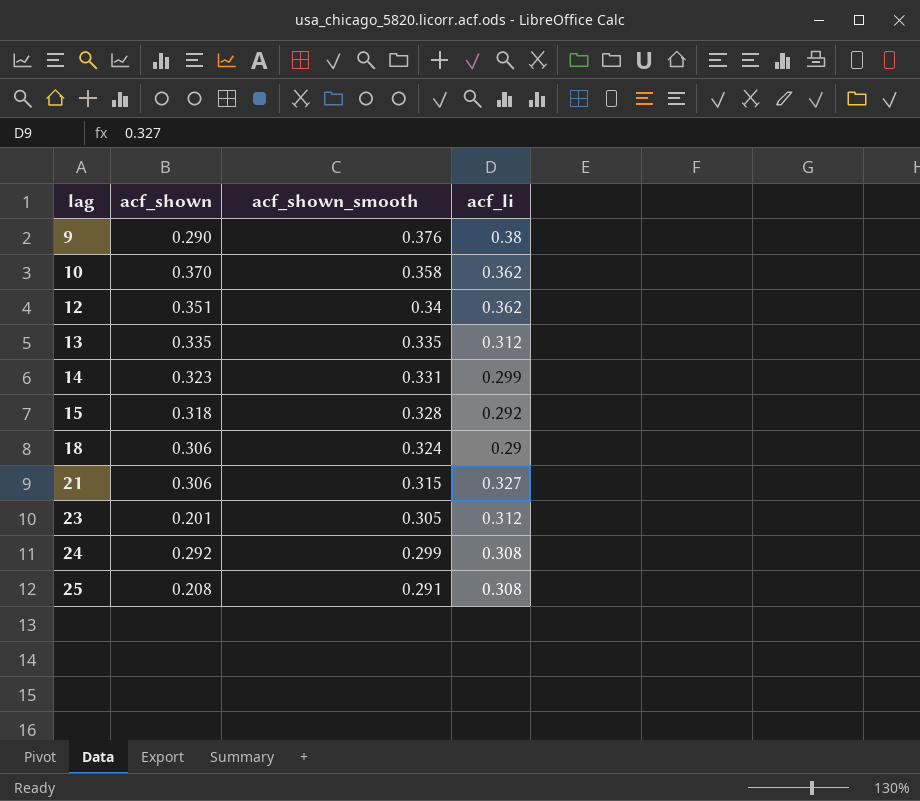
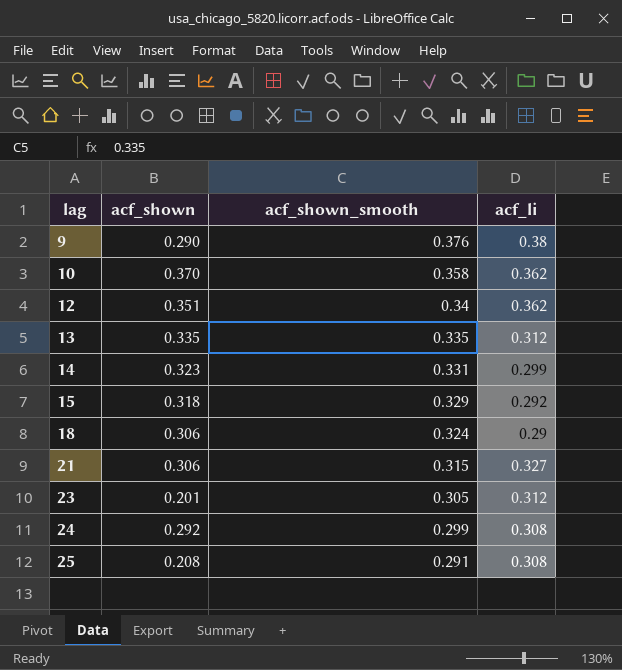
15 | acf_shown_smooth: 0.328 -> 0.329

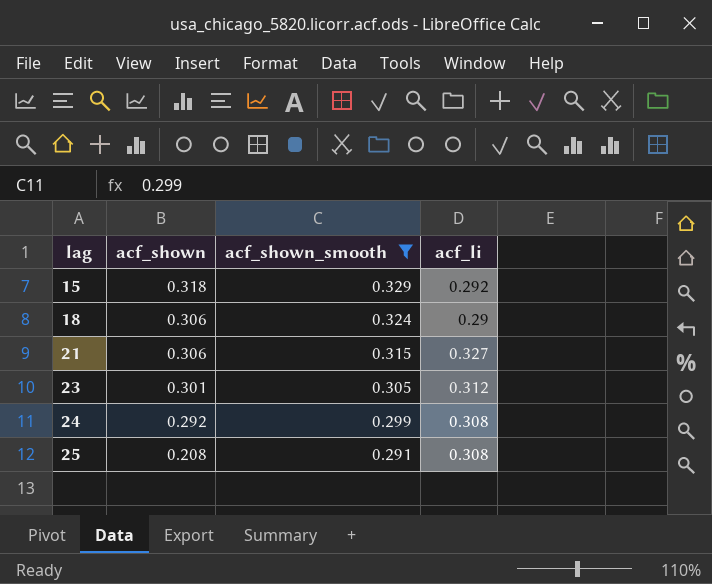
filter: none -> acf_shown_smooth <= 0.329
23 | acf_shown: 0.201 -> 0.301

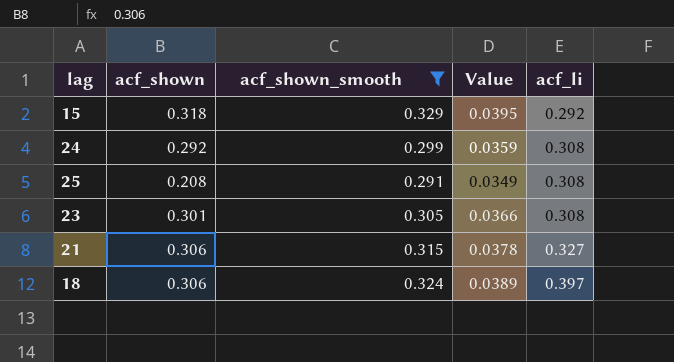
row order: lag ascending -> acf_li ascending
column Value | formula: none -> [acf_shown_smooth] * 0.12
23 | acf_li: 0.312 -> 0.308
18 | acf_li: 0.29 -> 0.397

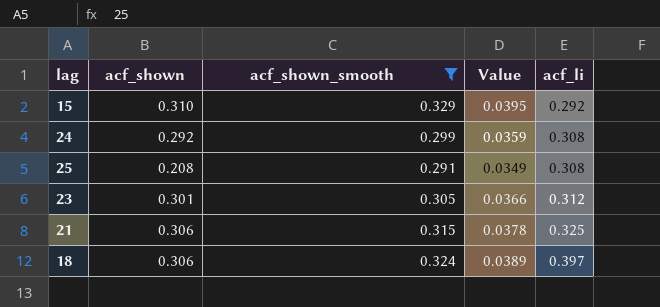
15 | acf_shown: 0.318 -> 0.310
23 | acf_li: 0.308 -> 0.312
21 | acf_li: 0.327 -> 0.325

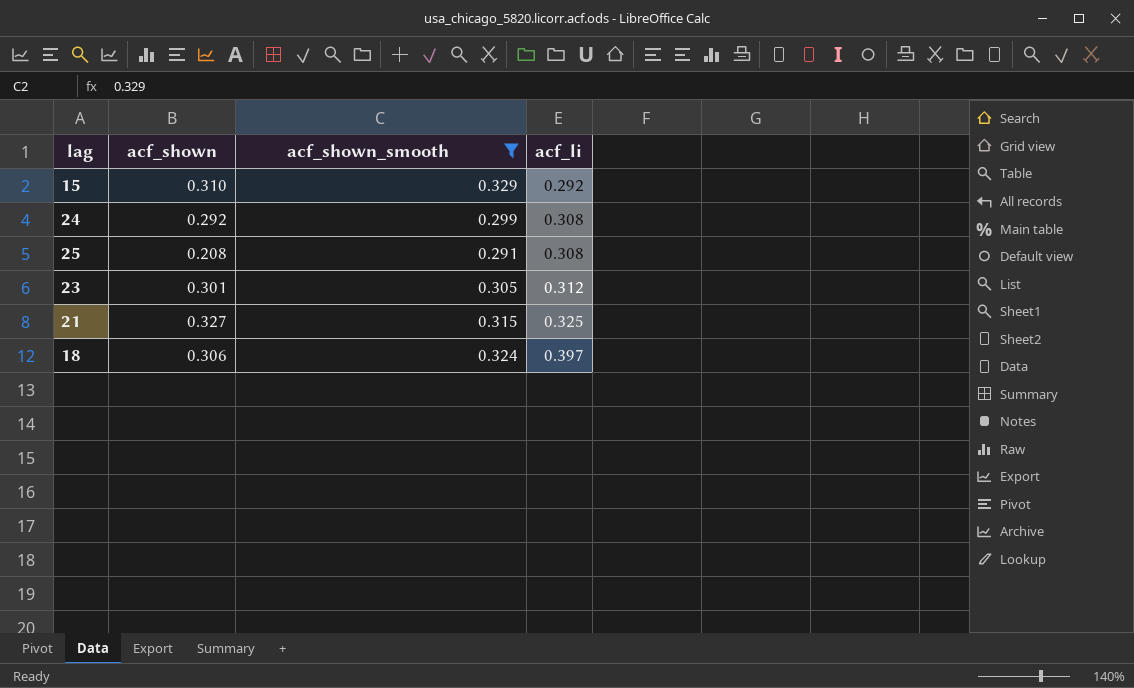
column Value | formula: [acf_shown_smooth] * 0.12 -> none
21 | acf_shown: 0.306 -> 0.327

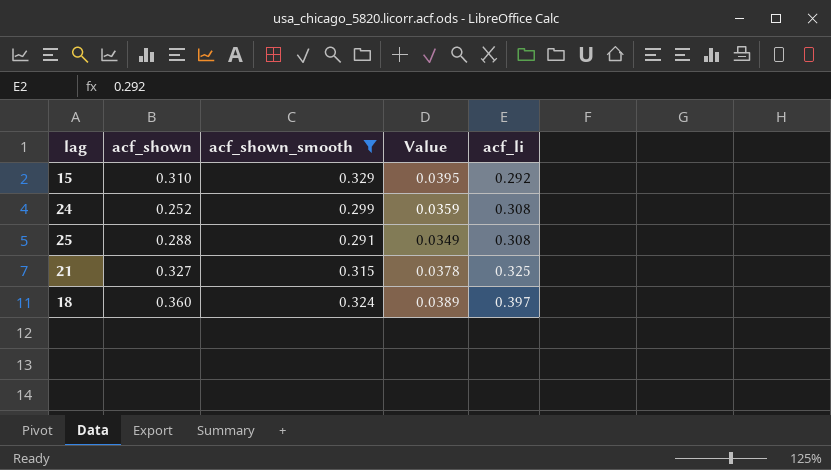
column Value | formula: none -> [acf_shown_smooth] * 0.12
row 23: 0.301 | 0.305 | 0.312 -> none
24 | acf_shown: 0.292 -> 0.252
25 | acf_shown: 0.208 -> 0.288
18 | acf_shown: 0.306 -> 0.360

